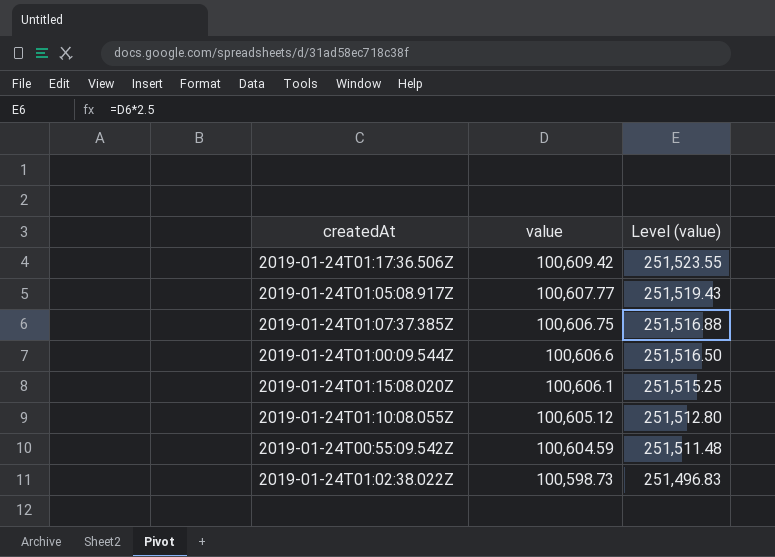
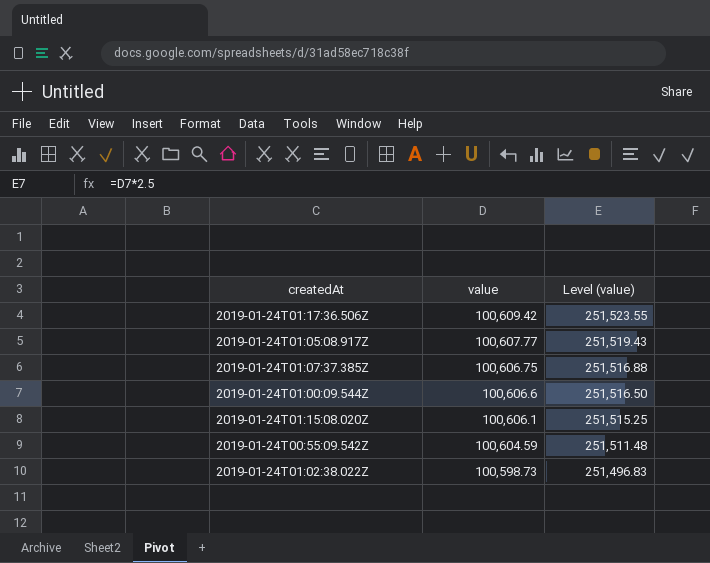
row 2019-01-24T01:10:08.055Z: 100,605.12 | 251,512.80 -> none

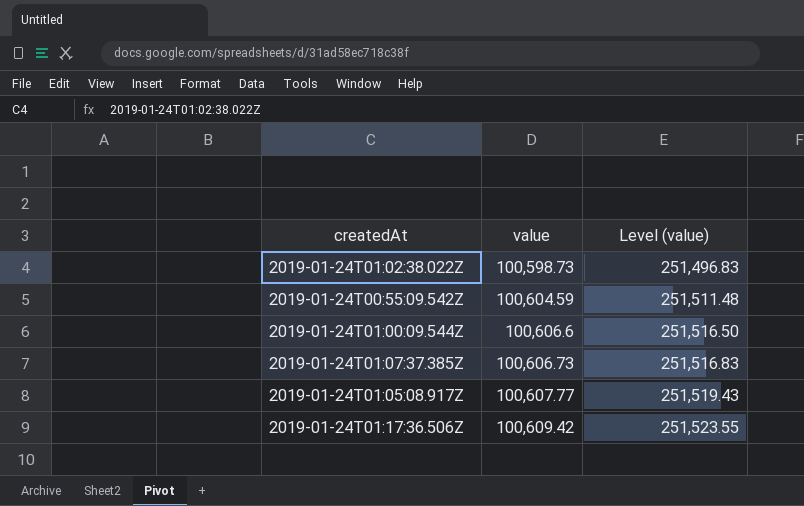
row order: value descending -> value ascending
row 2019-01-24T01:15:08.020Z: 100,606.1 | 251,515.25 -> none
2019-01-24T01:07:37.385Z | value: 100,606.75 -> 100,606.73
2019-01-24T01:07:37.385Z | Level (value): 251,516.88 -> 251,516.83

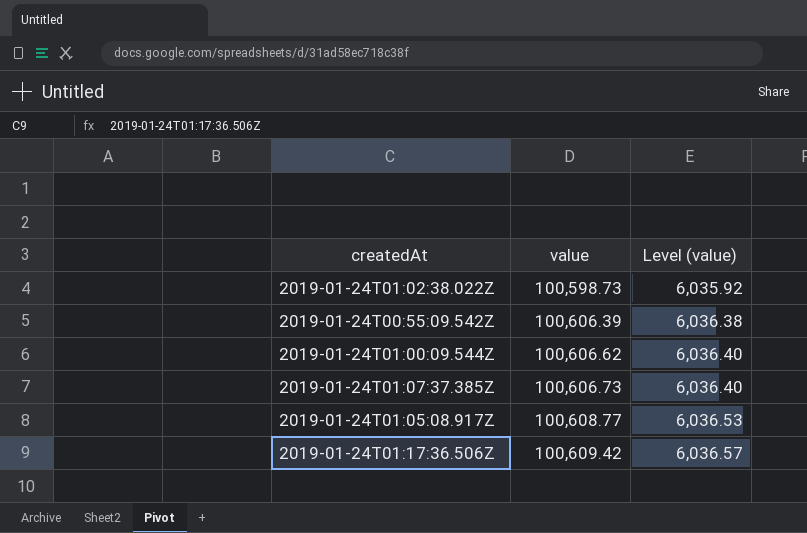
column Level (value) | formula: [value] * 2.5 -> [value] * 0.06
2019-01-24T00:55:09.542Z | value: 100,604.59 -> 100,606.39
2019-01-24T01:00:09.544Z | value: 100,606.6 -> 100,606.62
2019-01-24T01:05:08.917Z | value: 100,607.77 -> 100,608.77

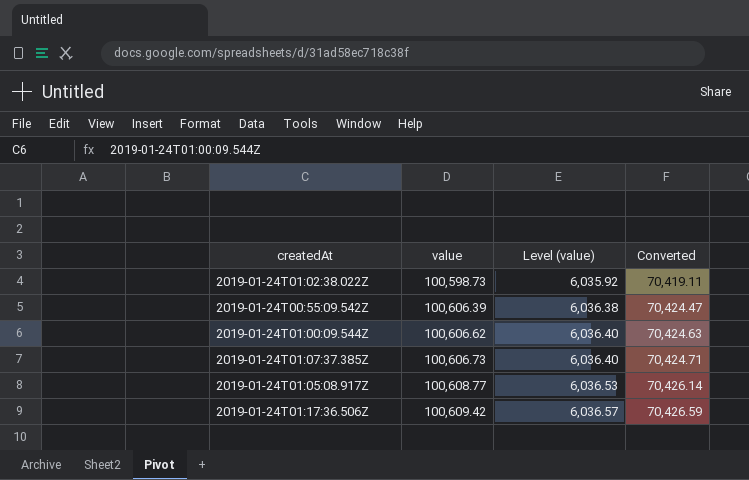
column Converted | formula: none -> [value] * 0.7

